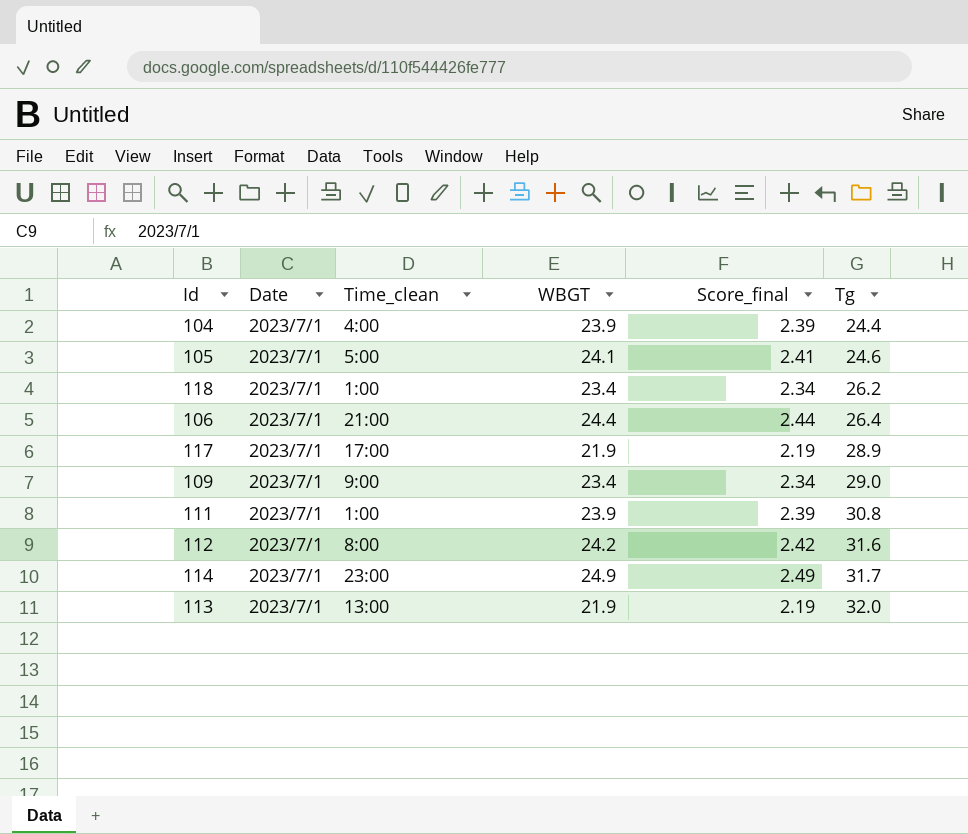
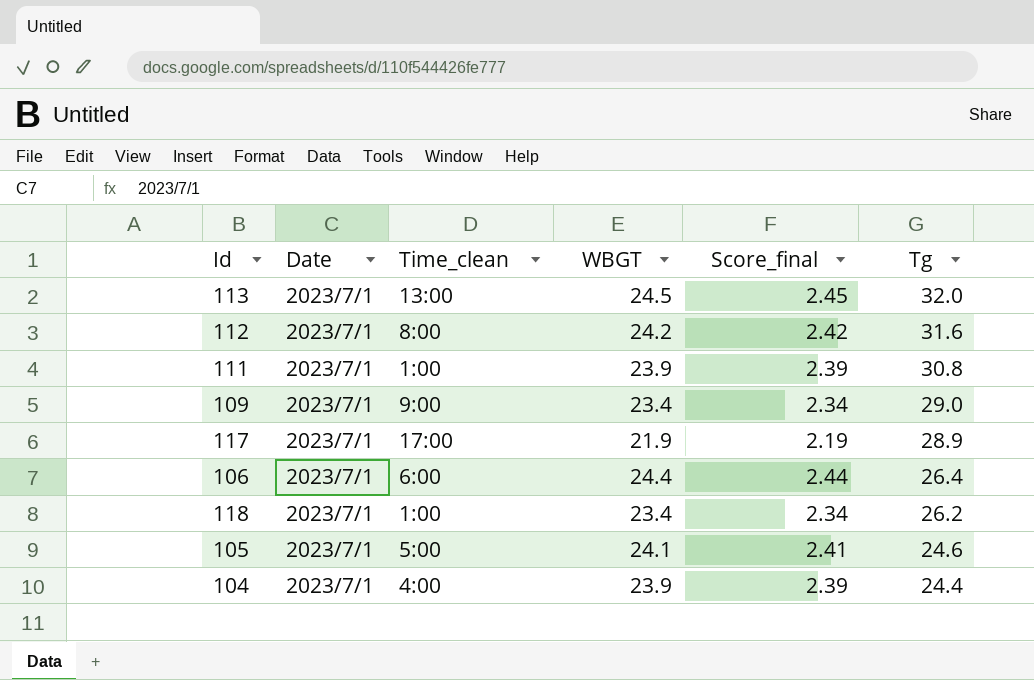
row order: Tg ascending -> Tg descending
row 114: 2023/7/1 | 23:00 | 24.9 | 2.49 | 31.7 -> none
113 | WBGT: 21.9 -> 24.5
113 | Score_final: 2.19 -> 2.45
106 | Time_clean: 21:00 -> 6:00

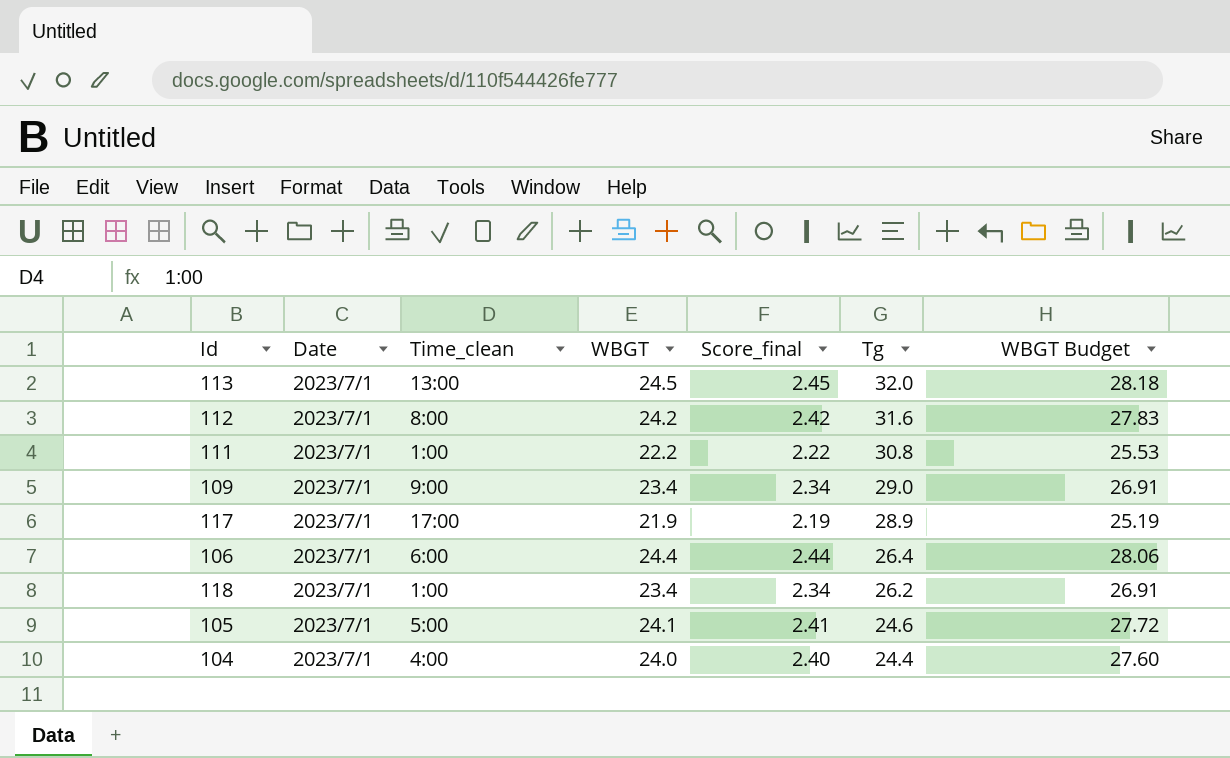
column WBGT Budget | formula: none -> [WBGT] * 1.15
111 | WBGT: 23.9 -> 22.2
111 | Score_final: 2.39 -> 2.22
104 | WBGT: 23.9 -> 24.0
104 | Score_final: 2.39 -> 2.40

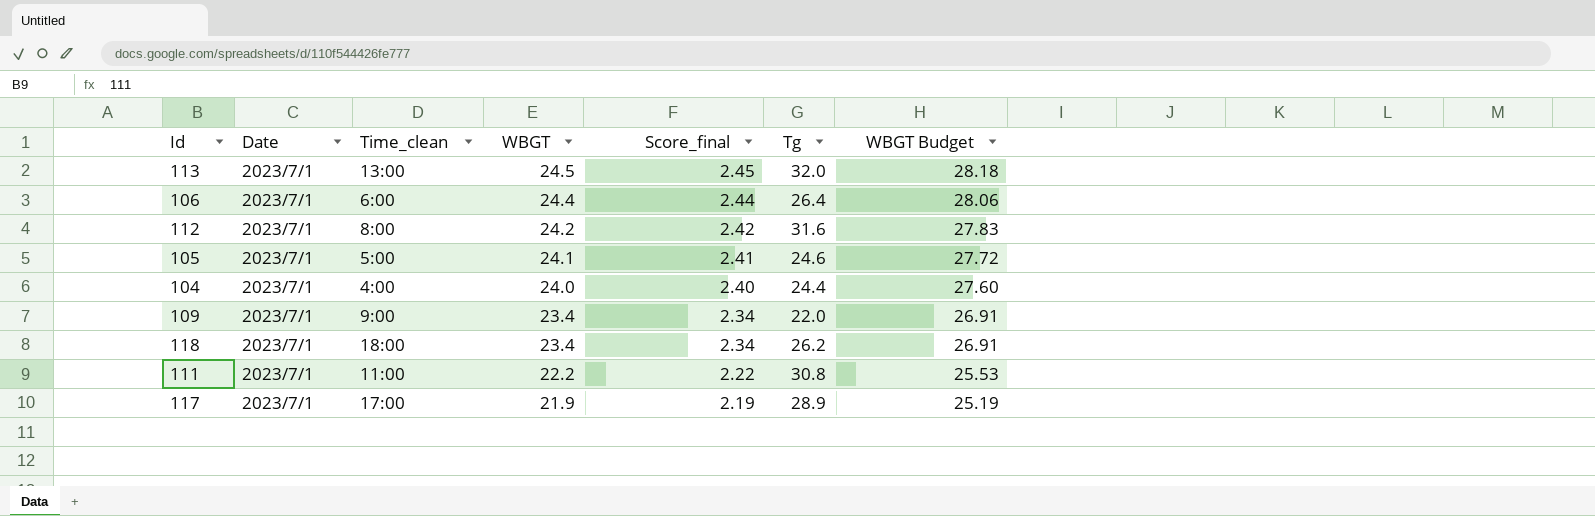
row order: Tg descending -> WBGT descending
109 | Tg: 29.0 -> 22.0
118 | Time_clean: 1:00 -> 18:00
111 | Time_clean: 1:00 -> 11:00

